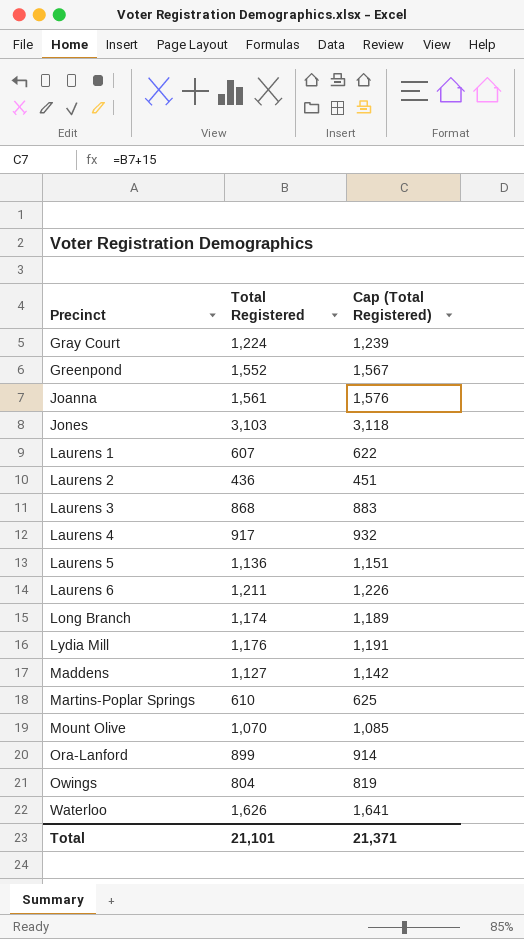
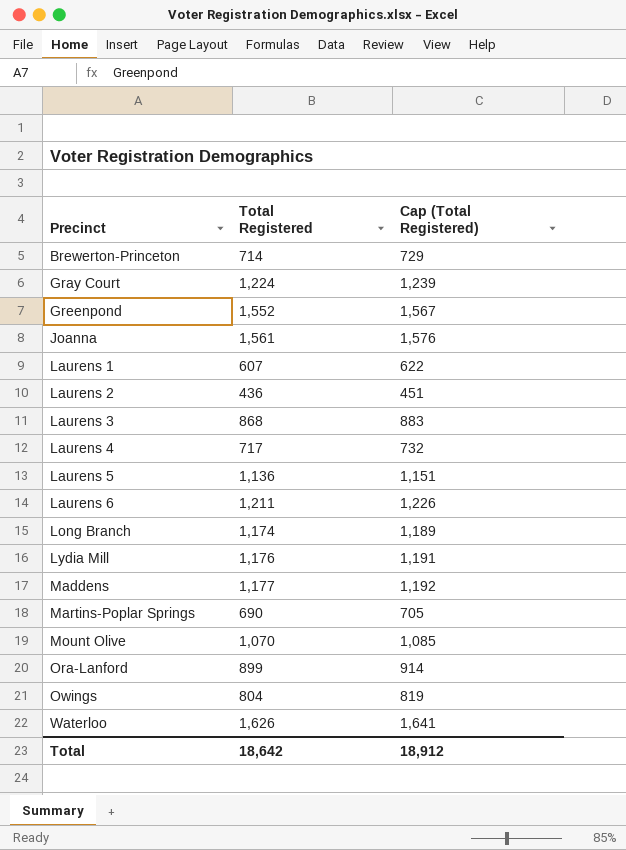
row Jones: 3,103 | 3,118 -> none
row Brewerton-Princeton: none -> 714 | 729
Laurens 4 | Total Registered: 917 -> 717
Laurens 4 | Cap (Total Registered): 932 -> 732
Maddens | Total Registered: 1,127 -> 1,177
Maddens | Cap (Total Registered): 1,142 -> 1,192
Martins-Poplar Springs | Total Registered: 610 -> 690
Martins-Poplar Springs | Cap (Total Registered): 625 -> 705
Total | Total Registered: 21,101 -> 18,642
Total | Cap (Total Registered): 21,371 -> 18,912

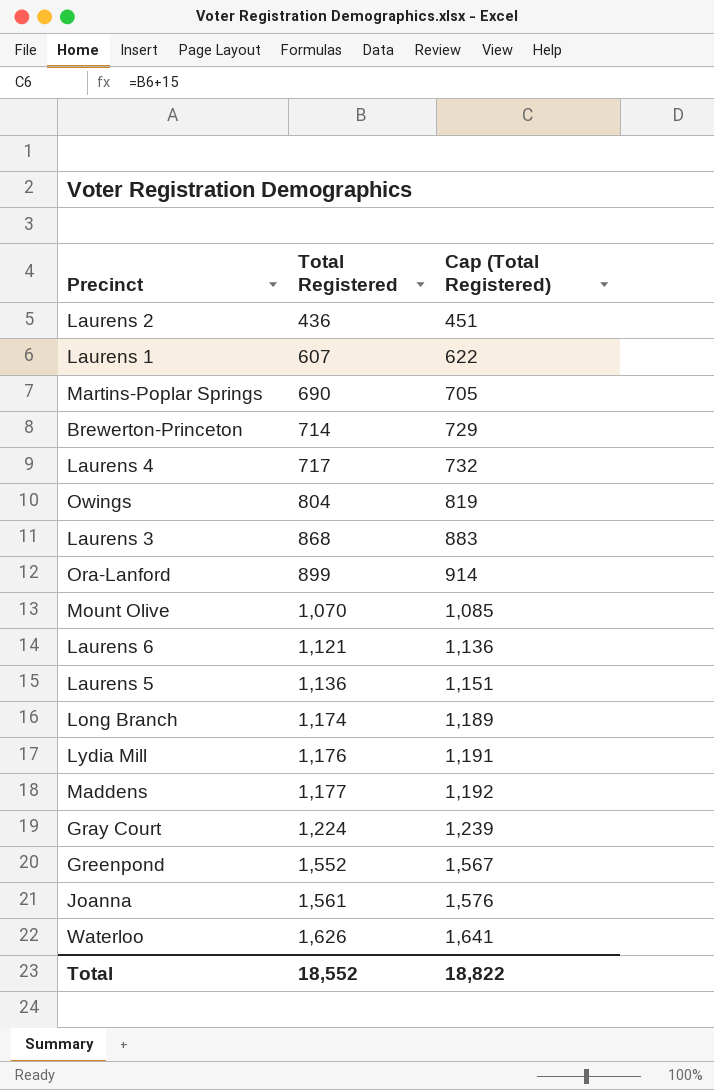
row order: Precinct ascending -> Total Registered ascending
Laurens 6 | Total Registered: 1,211 -> 1,121
Laurens 6 | Cap (Total Registered): 1,226 -> 1,136
Total | Total Registered: 18,642 -> 18,552
Total | Cap (Total Registered): 18,912 -> 18,822

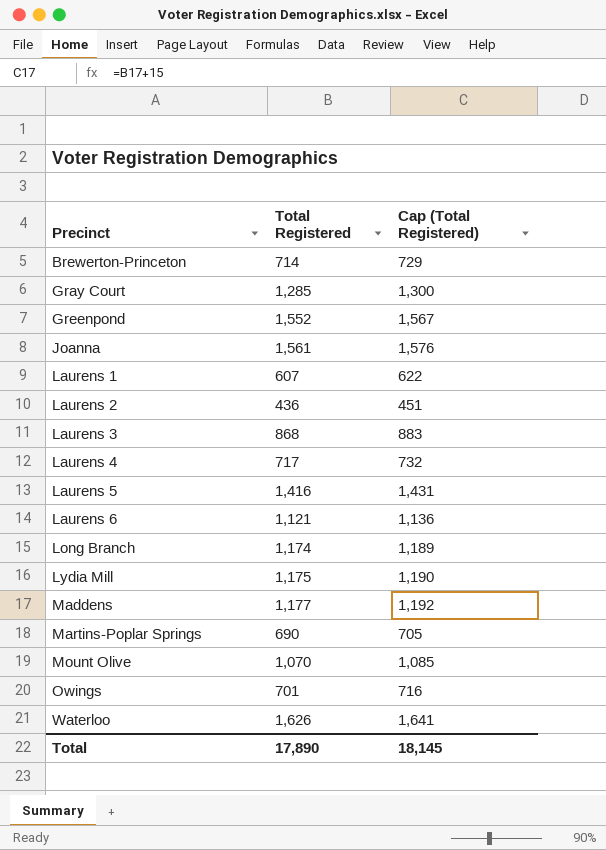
row order: Total Registered ascending -> Precinct ascending
row Ora-Lanford: 899 | 914 -> none
Gray Court | Total Registered: 1,224 -> 1,285
Gray Court | Cap (Total Registered): 1,239 -> 1,300
Laurens 5 | Total Registered: 1,136 -> 1,416
Laurens 5 | Cap (Total Registered): 1,151 -> 1,431
Lydia Mill | Total Registered: 1,176 -> 1,175
Lydia Mill | Cap (Total Registered): 1,191 -> 1,190
Owings | Total Registered: 804 -> 701
Owings | Cap (Total Registered): 819 -> 716
Total | Total Registered: 18,552 -> 17,890
Total | Cap (Total Registered): 18,822 -> 18,145

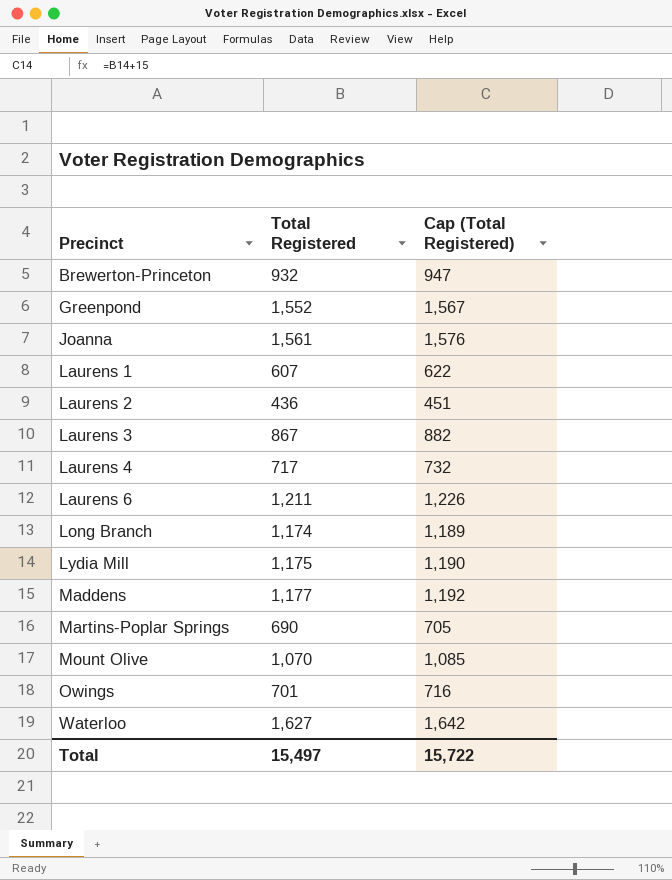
row Gray Court: 1,285 | 1,300 -> none
row Laurens 5: 1,416 | 1,431 -> none
Brewerton-Princeton | Total Registered: 714 -> 932
Brewerton-Princeton | Cap (Total Registered): 729 -> 947
Laurens 3 | Total Registered: 868 -> 867
Laurens 3 | Cap (Total Registered): 883 -> 882
Laurens 6 | Total Registered: 1,121 -> 1,211
Laurens 6 | Cap (Total Registered): 1,136 -> 1,226
Waterloo | Total Registered: 1,626 -> 1,627
Waterloo | Cap (Total Registered): 1,641 -> 1,642
Total | Total Registered: 17,890 -> 15,497
Total | Cap (Total Registered): 18,145 -> 15,722

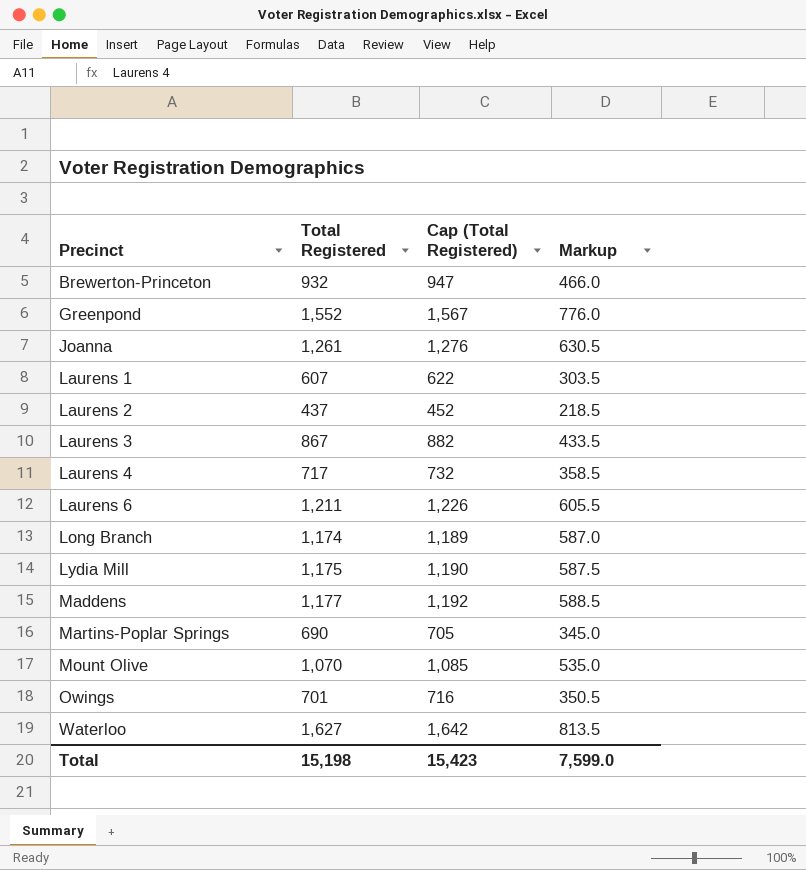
column Markup | formula: none -> [Total Registered] * 0.5
Joanna | Total Registered: 1,561 -> 1,261
Joanna | Cap (Total Registered): 1,576 -> 1,276
Laurens 2 | Total Registered: 436 -> 437
Laurens 2 | Cap (Total Registered): 451 -> 452
Total | Total Registered: 15,497 -> 15,198
Total | Cap (Total Registered): 15,722 -> 15,423

